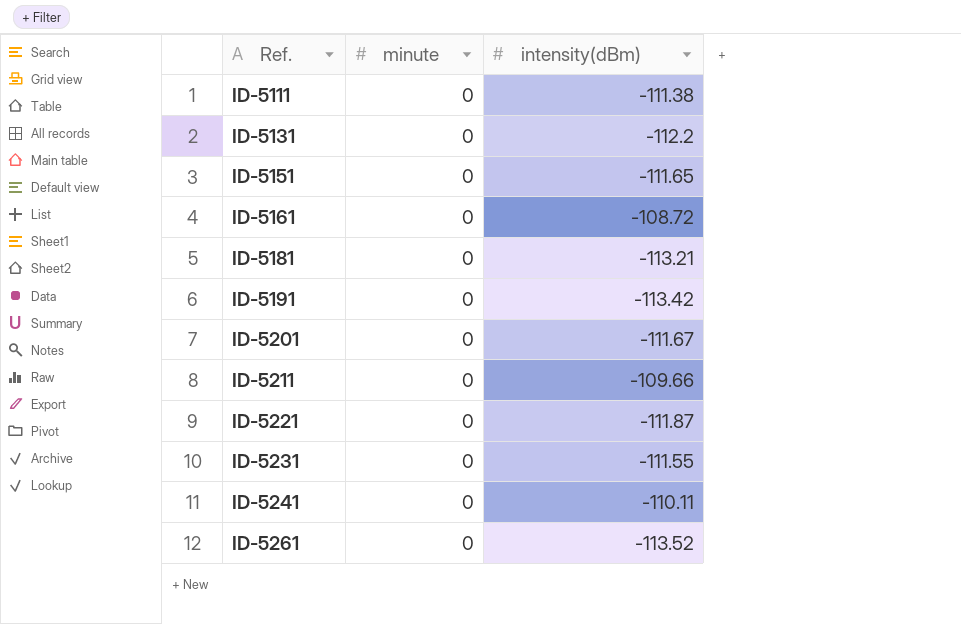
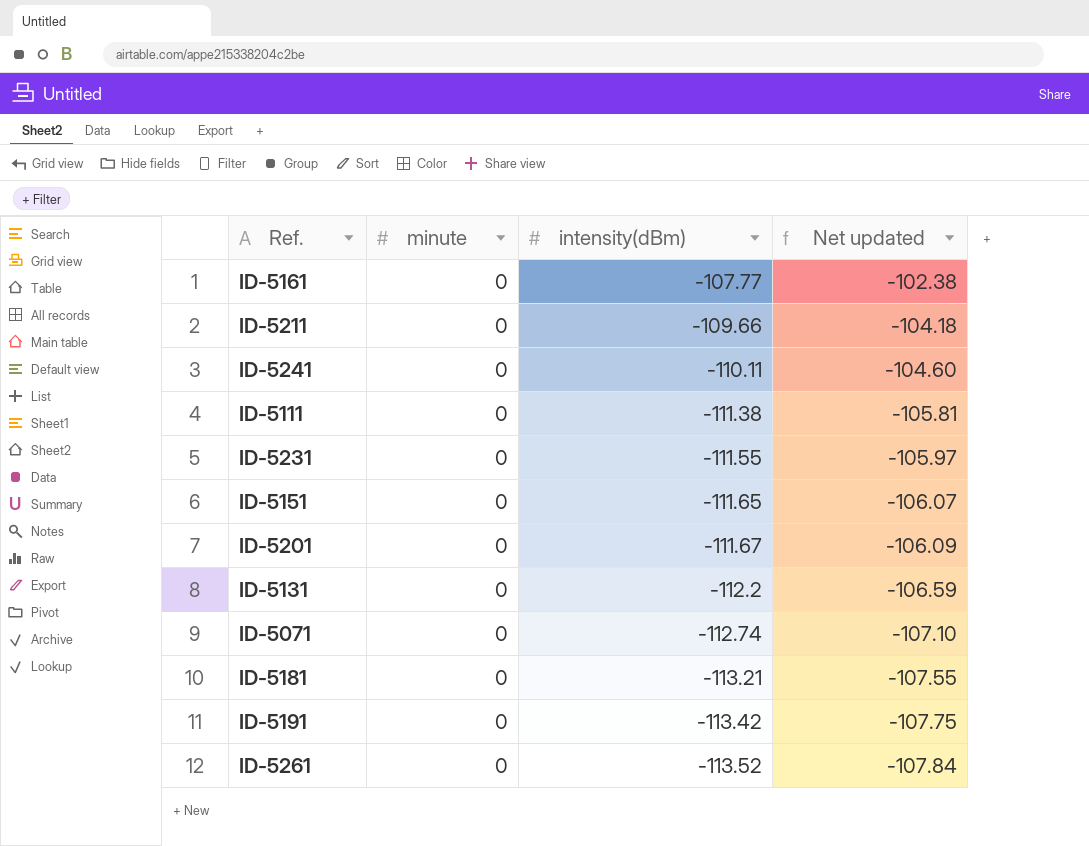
row order: Ref. ascending -> intensity(dBm) descending
column Net updated | formula: none -> [intensity(dBm)] * 0.95
row ID-5221: 0 | -111.87 -> none
ID-5161 | intensity(dBm): -108.72 -> -107.77
row ID-5071: none -> 0 | -112.74 | -107.10

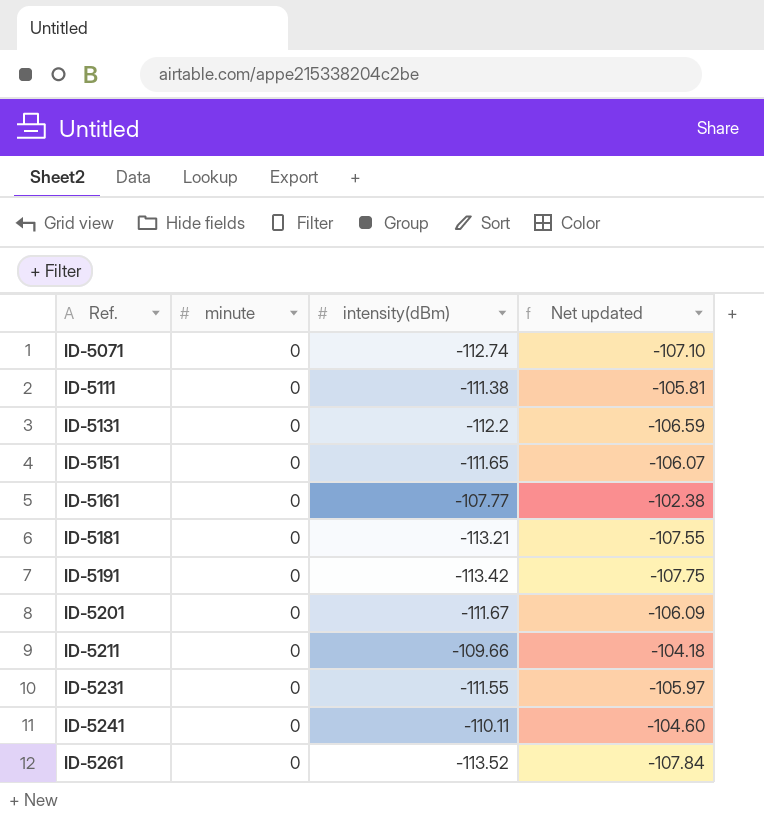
row order: intensity(dBm) descending -> Ref. ascending

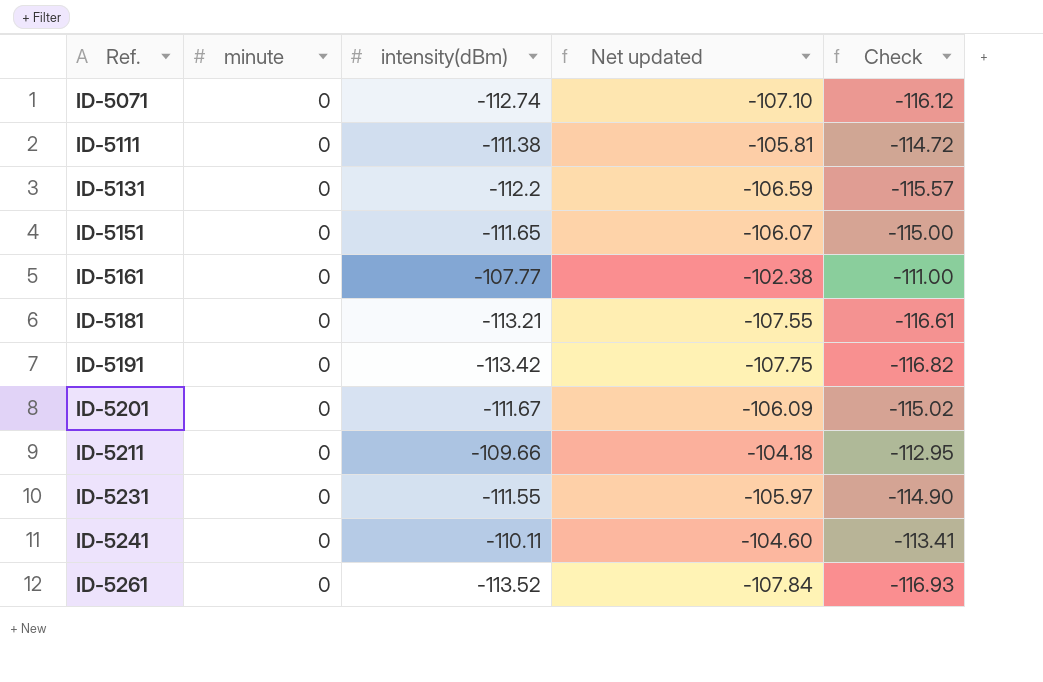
column Check | formula: none -> [intensity(dBm)] * 1.03

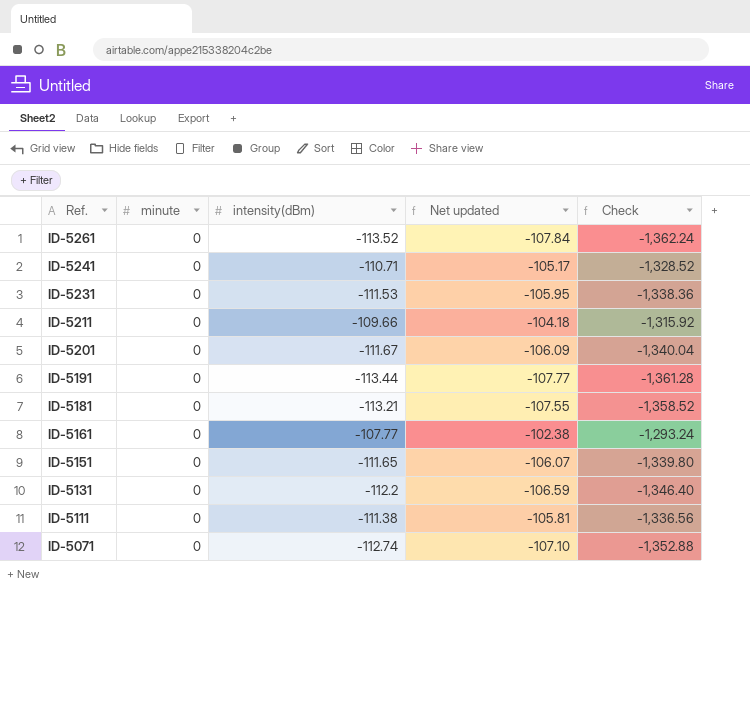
row order: Ref. ascending -> Ref. descending
column Check | formula: [intensity(dBm)] * 1.03 -> [intensity(dBm)] * 12
ID-5241 | intensity(dBm): -110.11 -> -110.71
ID-5241 | Net updated: -104.60 -> -105.17
ID-5231 | intensity(dBm): -111.55 -> -111.53
ID-5231 | Net updated: -105.97 -> -105.95
ID-5191 | intensity(dBm): -113.42 -> -113.44
ID-5191 | Net updated: -107.75 -> -107.77

